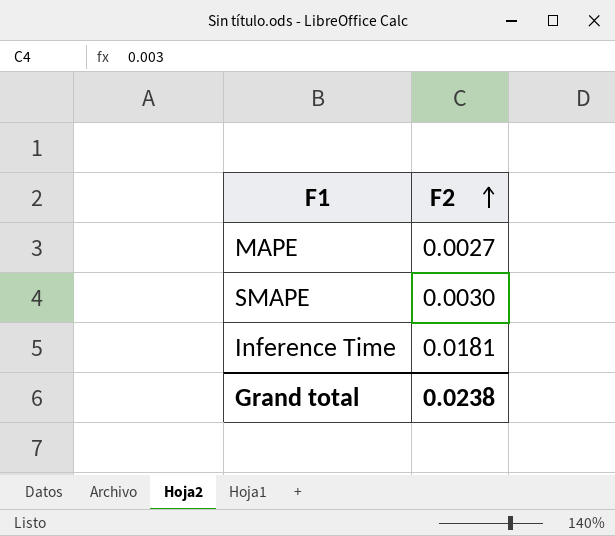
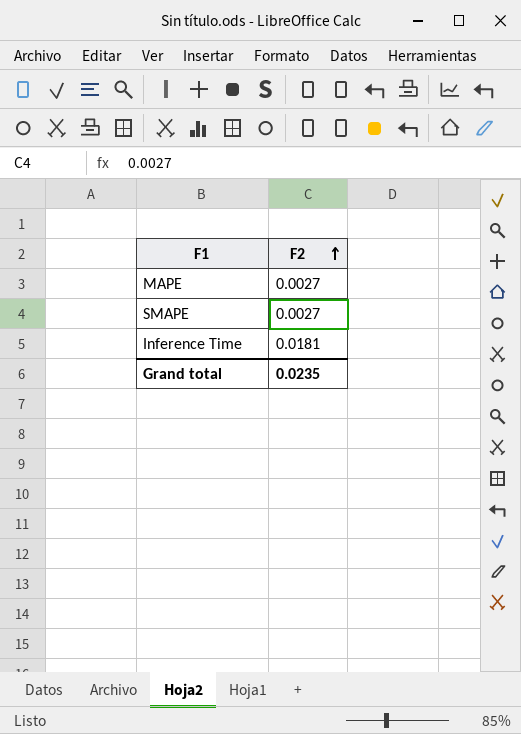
SMAPE | F2: 0.0030 -> 0.0027
Grand total | F2: 0.0238 -> 0.0235

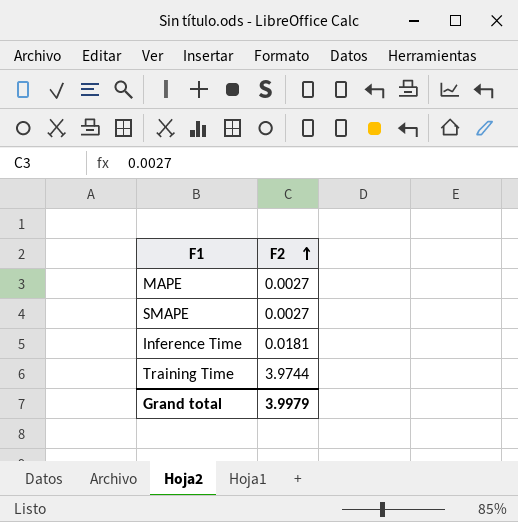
row Training Time: none -> 3.9744
Grand total | F2: 0.0235 -> 3.9979

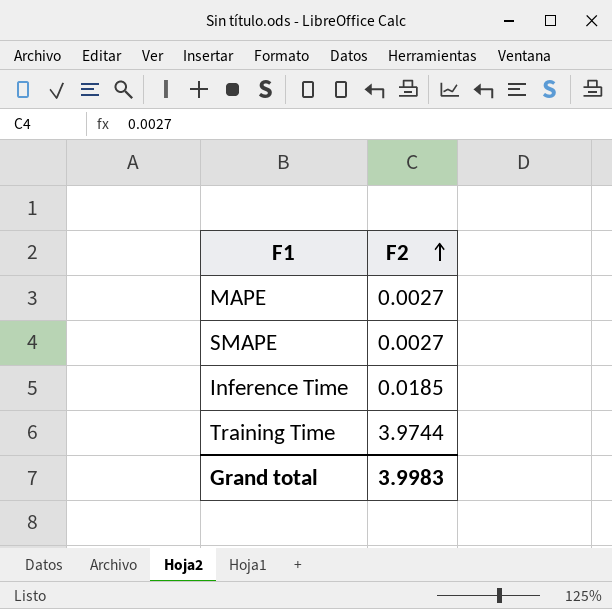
Inference Time | F2: 0.0181 -> 0.0185
Grand total | F2: 3.9979 -> 3.9983

